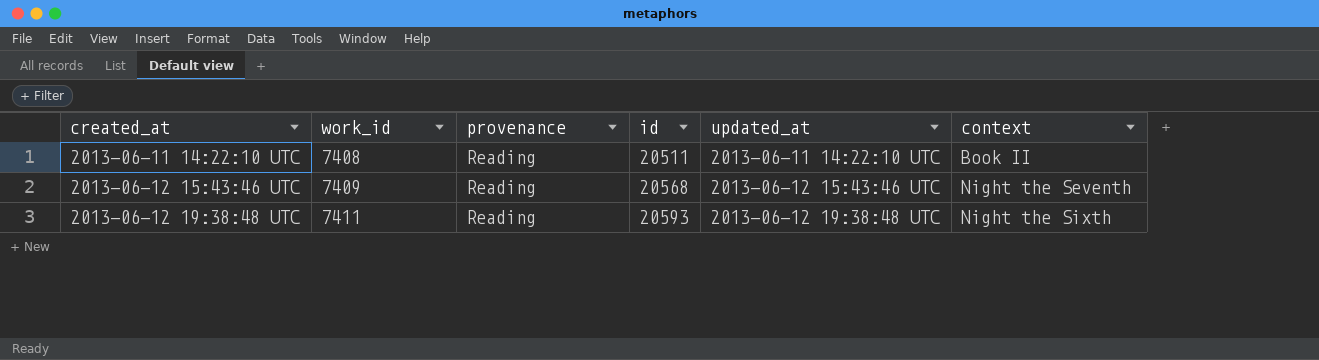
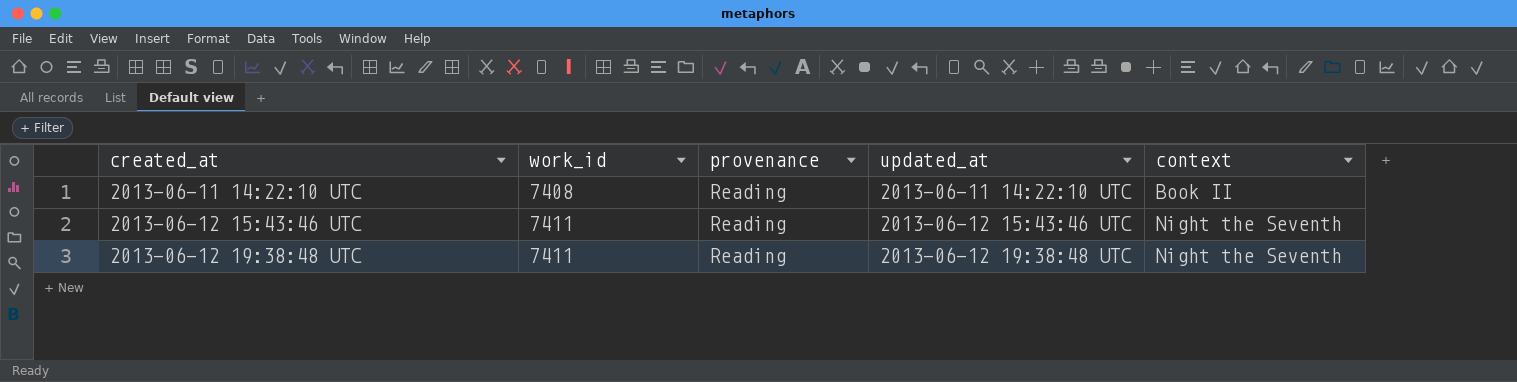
column id | position: 4 -> none
2013-06-12 15:43:46 UTC | work_id: 7409 -> 7411
2013-06-12 19:38:48 UTC | context: Night the Sixth -> Night the Seventh

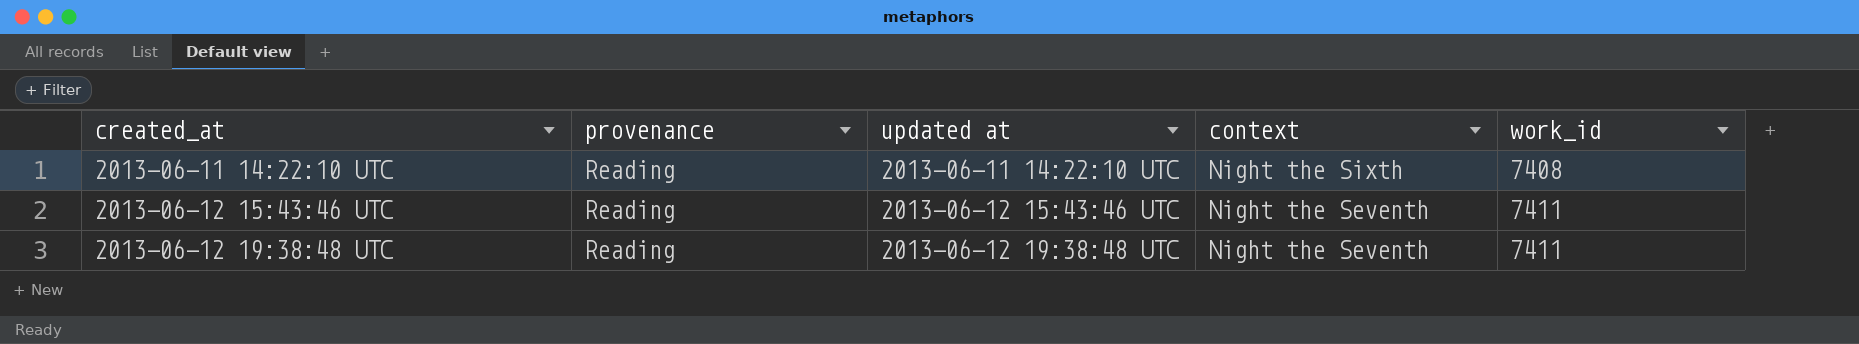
column name: updated_at -> updated at
column work_id | position: 2 -> 5
2013-06-11 14:22:10 UTC | context: Book II -> Night the Sixth

